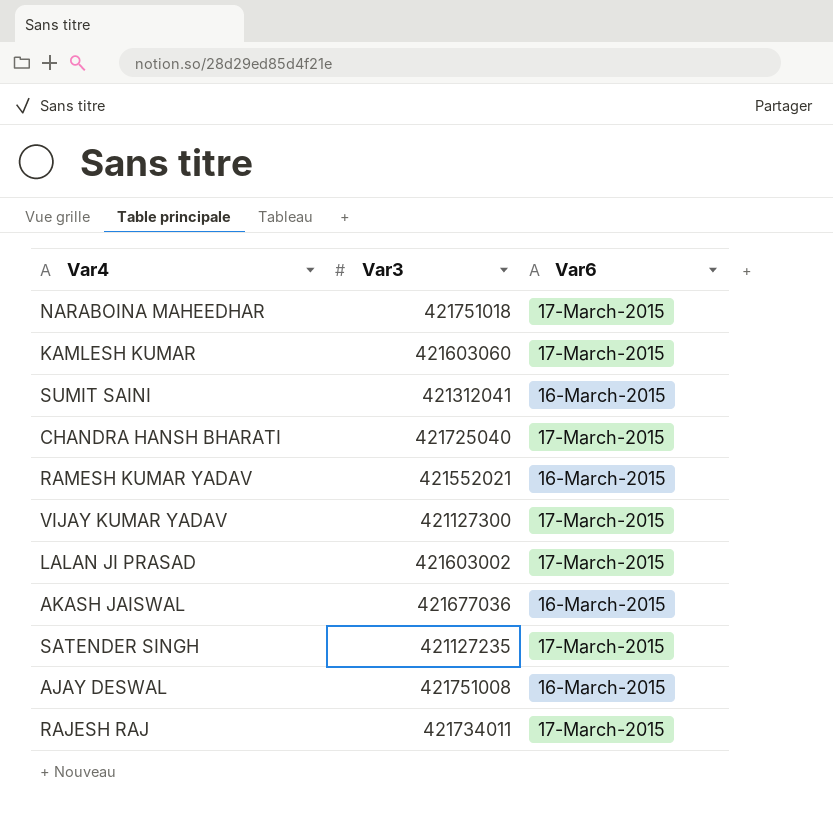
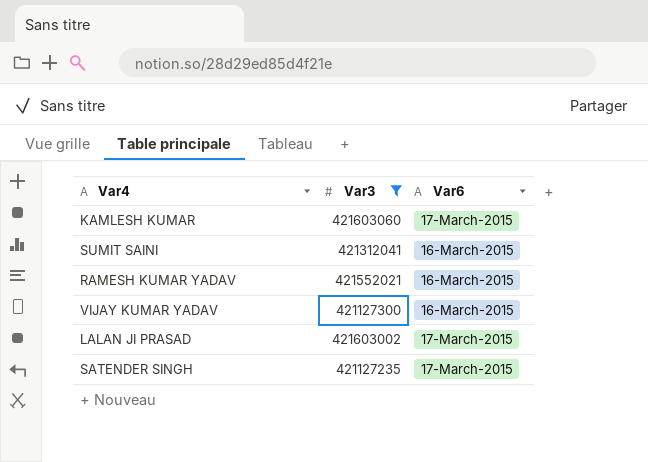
filter: none -> Var3 <= 421603060
VIJAY KUMAR YADAV | Var6: 17-March-2015 -> 16-March-2015

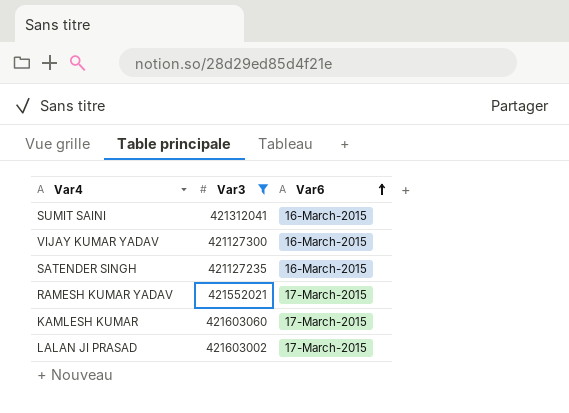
row order: none -> Var6 ascending
SATENDER SINGH | Var6: 17-March-2015 -> 16-March-2015
RAMESH KUMAR YADAV | Var6: 16-March-2015 -> 17-March-2015

